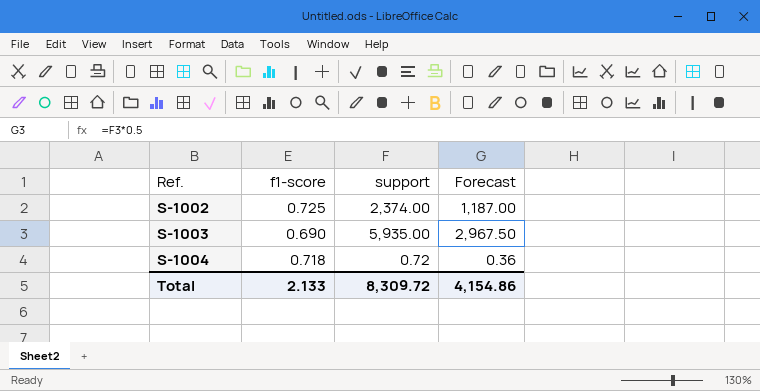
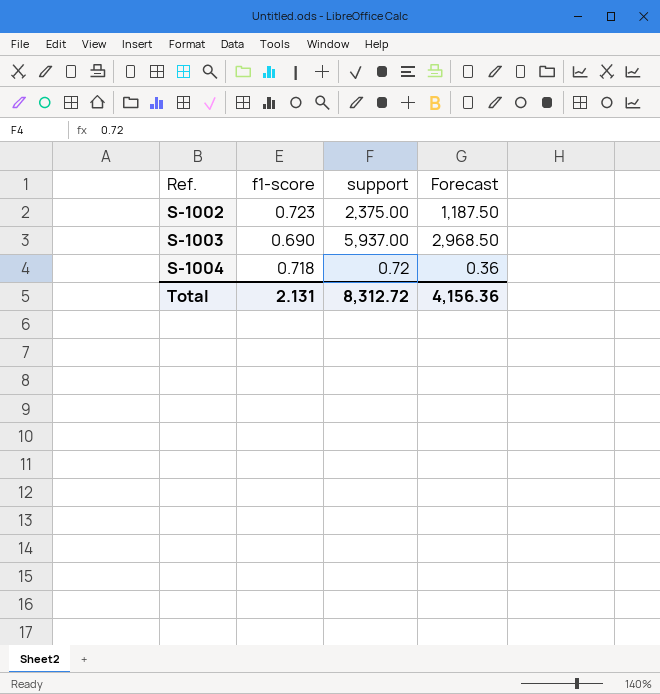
S-1002 | f1-score: 0.725 -> 0.723
S-1002 | support: 2,374.00 -> 2,375.00
S-1002 | Forecast: 1,187.00 -> 1,187.50
S-1003 | support: 5,935.00 -> 5,937.00
S-1003 | Forecast: 2,967.50 -> 2,968.50
Total | f1-score: 2.133 -> 2.131
Total | support: 8,309.72 -> 8,312.72
Total | Forecast: 4,154.86 -> 4,156.36

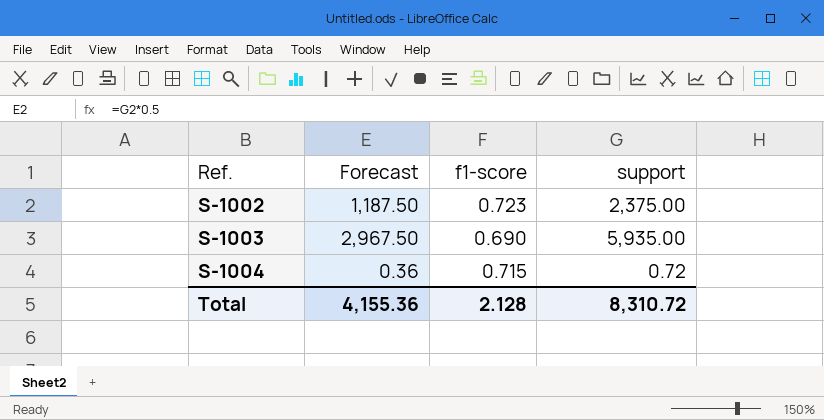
column Forecast | position: 4 -> 2
S-1003 | Forecast: 2,968.50 -> 2,967.50
S-1003 | support: 5,937.00 -> 5,935.00
S-1004 | f1-score: 0.718 -> 0.715
Total | Forecast: 4,156.36 -> 4,155.36
Total | f1-score: 2.131 -> 2.128
Total | support: 8,312.72 -> 8,310.72

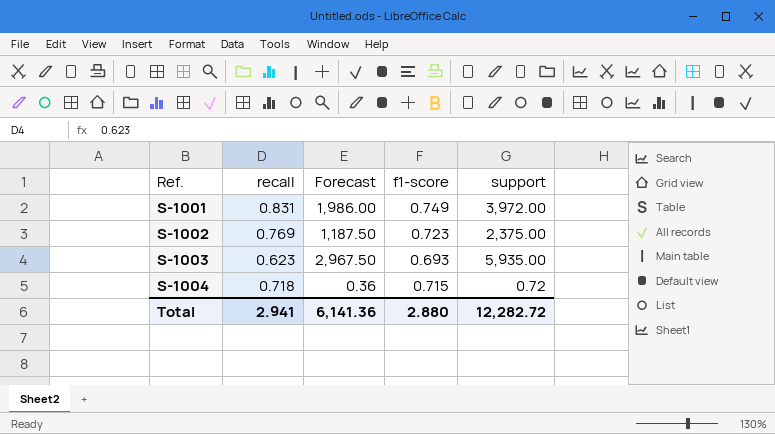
column recall | position: none -> 2
row S-1001: none -> 0.831 | 1,986.00 | 0.749 | 3,972.00
S-1003 | f1-score: 0.690 -> 0.693
Total | Forecast: 4,155.36 -> 6,141.36
Total | f1-score: 2.128 -> 2.880
Total | support: 8,310.72 -> 12,282.72

